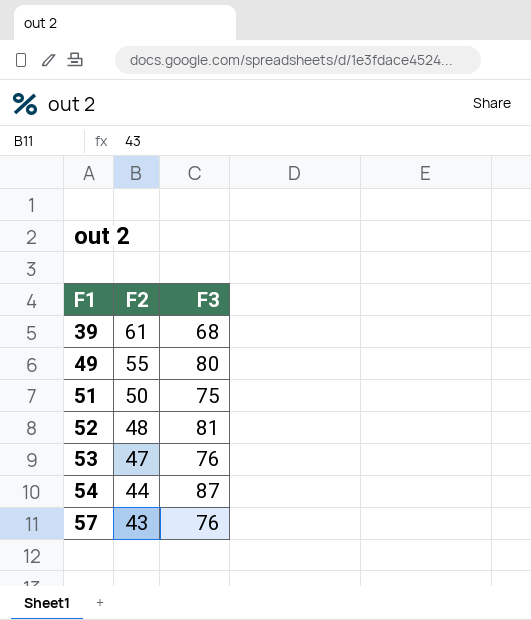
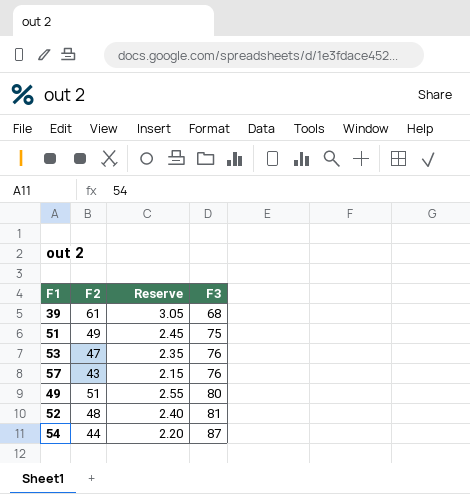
row order: F1 ascending -> F3 ascending
column Reserve | formula: none -> [F2] * 0.05
51 | F2: 50 -> 49
49 | F2: 55 -> 51

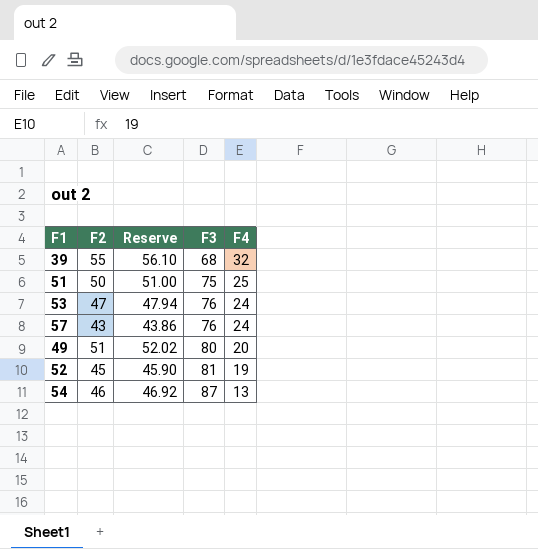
column Reserve | formula: [F2] * 0.05 -> [F2] * 1.02
column F4 | position: none -> 5
39 | F2: 61 -> 55
51 | F2: 49 -> 50
52 | F2: 48 -> 45
54 | F2: 44 -> 46

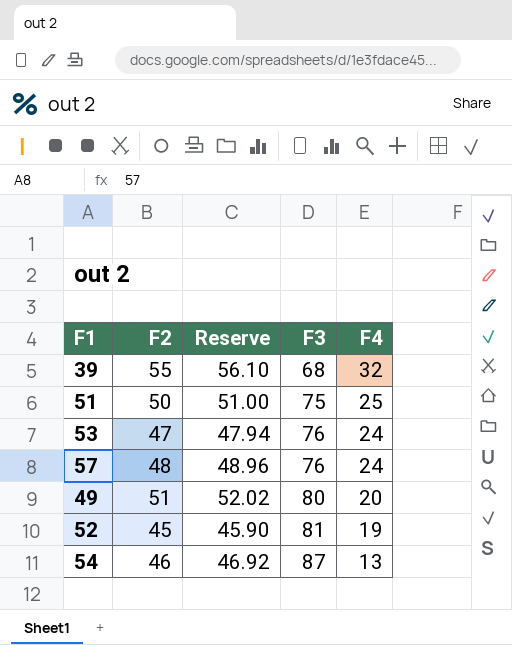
57 | F2: 43 -> 48
57 | Reserve: 43.86 -> 48.96

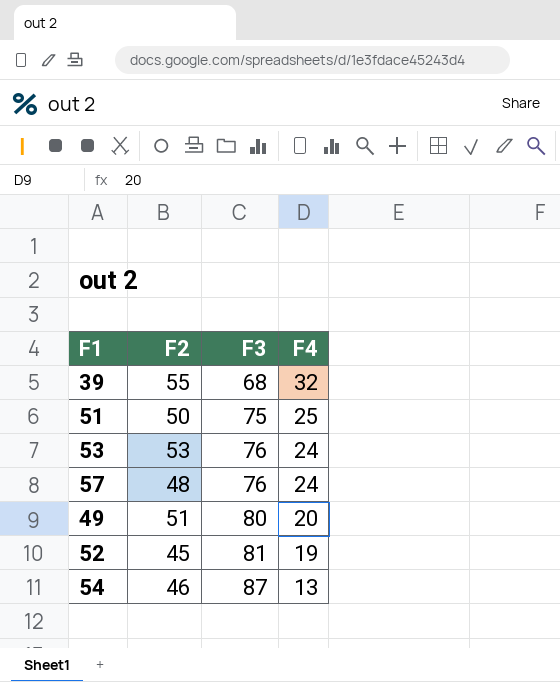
column Reserve | formula: [F2] * 1.02 -> none
53 | F2: 47 -> 53

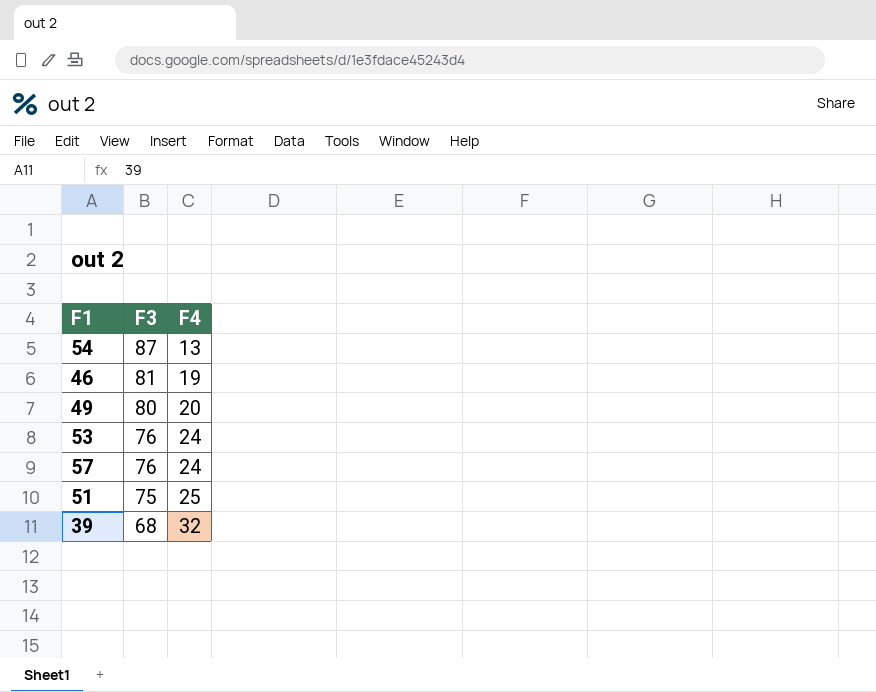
row order: F3 ascending -> F3 descending
column F2 | position: 2 -> none
row 52: 45 | 81 | 19 -> none
row 46: none -> 81 | 19

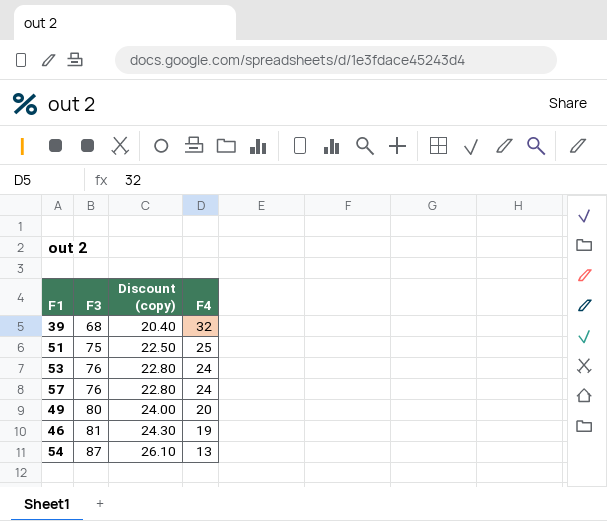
row order: F3 descending -> F3 ascending
column Discount (copy) | formula: none -> [F3] * 0.3

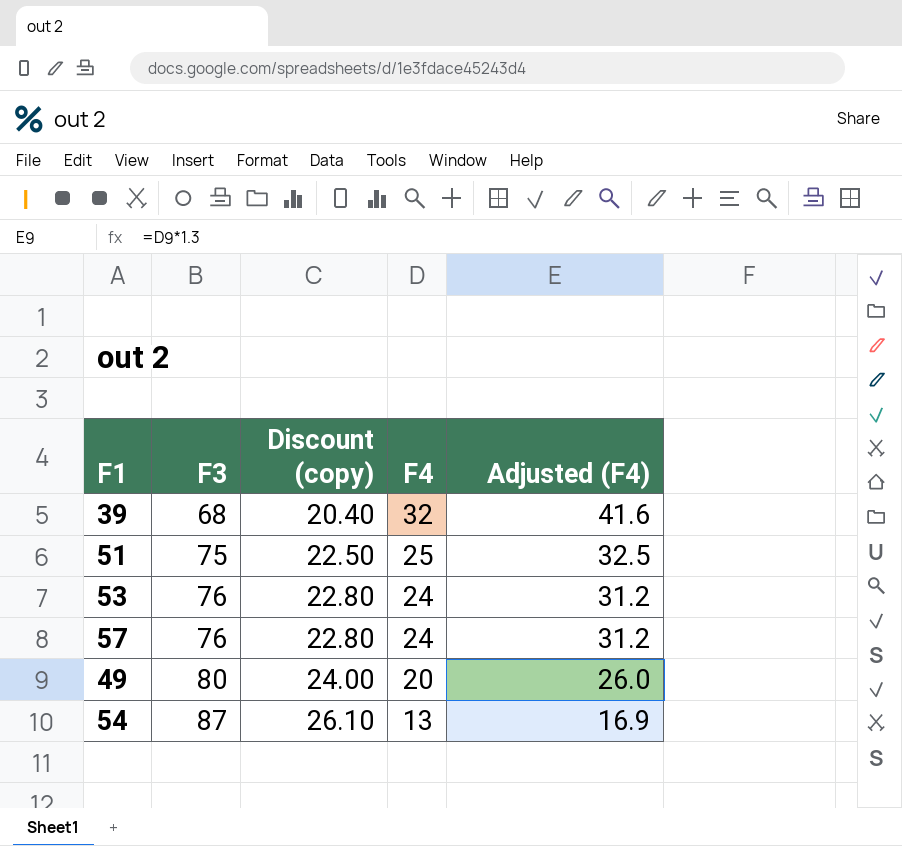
column Adjusted (F4) | formula: none -> [F4] * 1.3
row 46: 81 | 24.30 | 19 -> none

